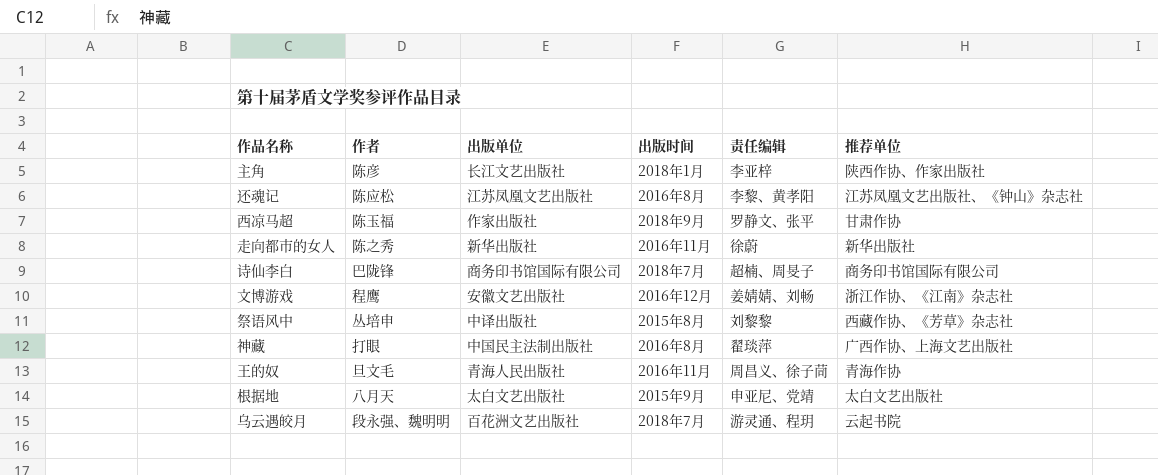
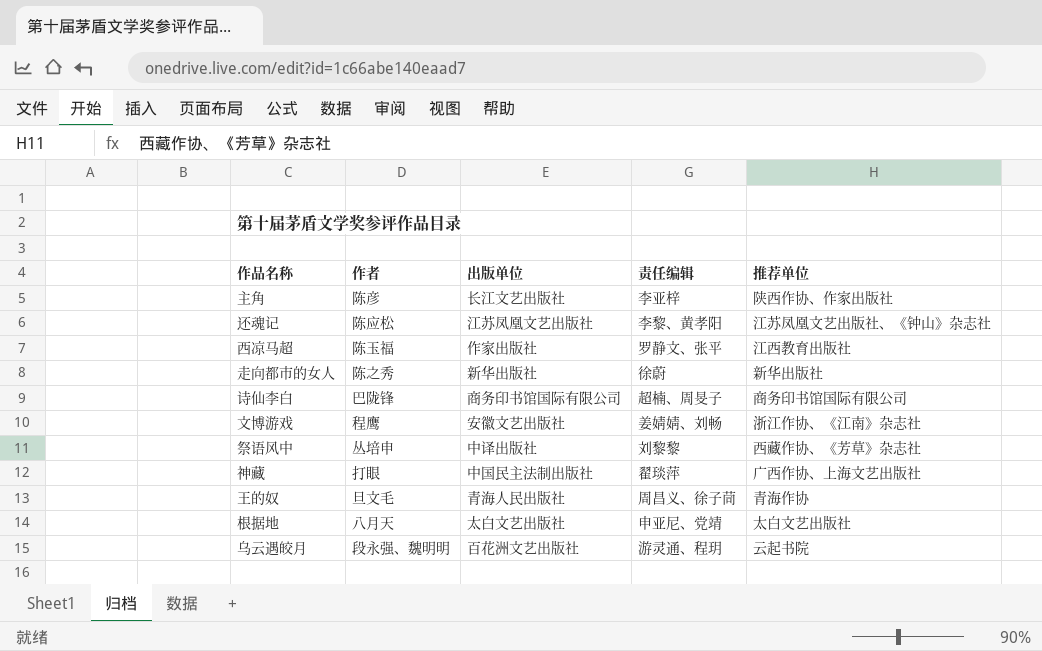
column 出版时间 | position: 4 -> none
西凉马超 | 推荐单位: 甘肃作协 -> 江西教育出版社

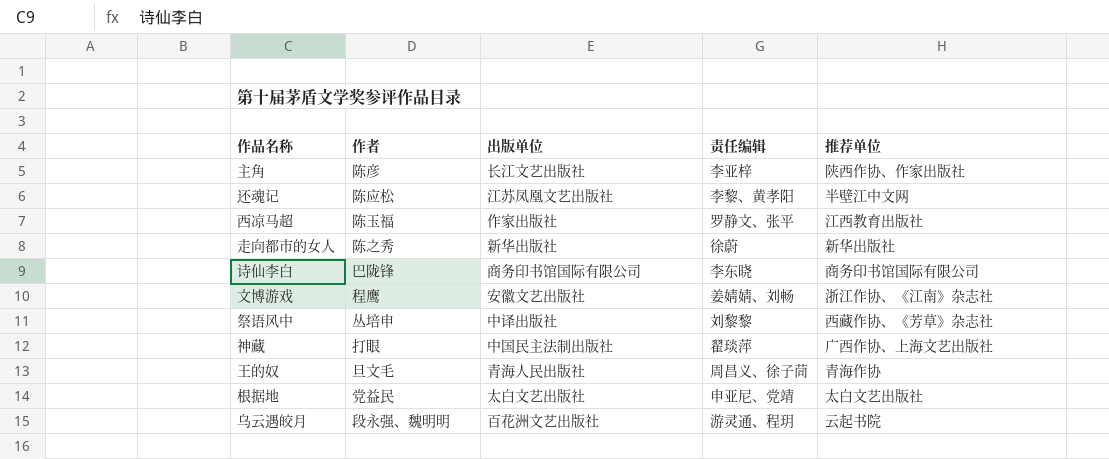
还魂记 | 推荐单位: 江苏凤凰文艺出版社、《钟山》杂志社 -> 半壁江中文网
诗仙李白 | 责任编辑: 超楠、周旻子 -> 李东晓
根据地 | 作者: 八月天 -> 党益民

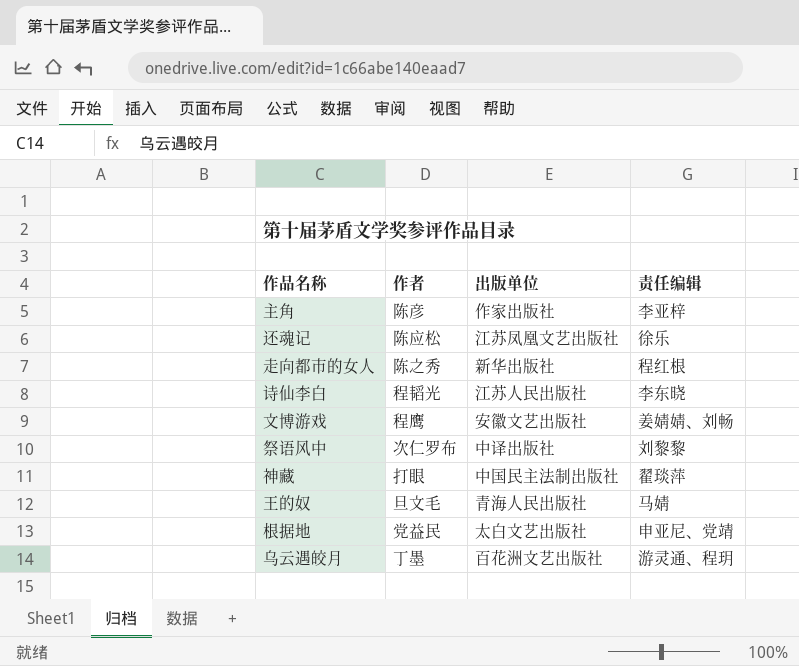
column 推荐单位 | position: 5 -> none
row 西凉马超: 陈玉福 | 作家出版社 | 罗静文、张平 | 江西教育出版社 -> none
主角 | 出版单位: 长江文艺出版社 -> 作家出版社
还魂记 | 责任编辑: 李黎、黄孝阳 -> 徐乐
走向都市的女人 | 责任编辑: 徐蔚 -> 程红根
诗仙李白 | 作者: 巴陇锋 -> 程韬光
诗仙李白 | 出版单位: 商务印书馆国际有限公司 -> 江苏人民出版社
祭语风中 | 作者: 丛培申 -> 次仁罗布
王的奴 | 责任编辑: 周昌义、徐子茼 -> 马婧
乌云遇皎月 | 作者: 段永强、魏明明 -> 丁墨

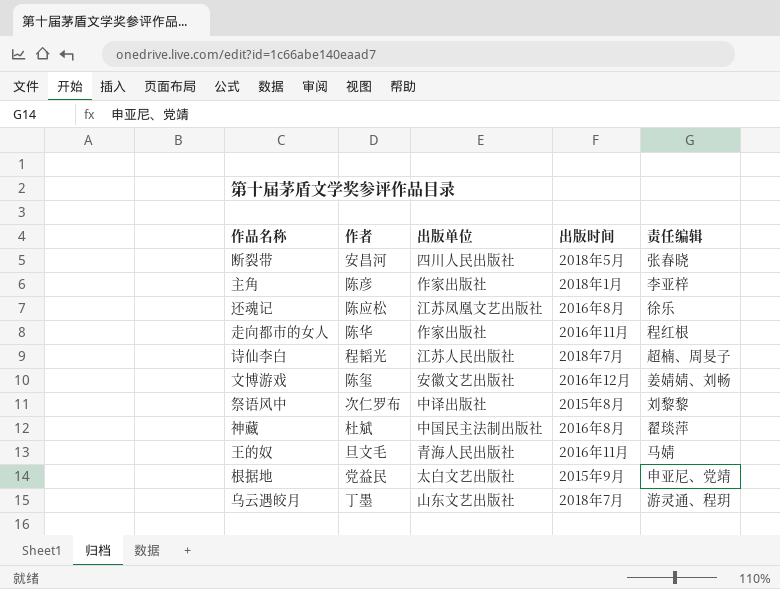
column 出版时间 | position: none -> 4
row 断裂带: none -> 安昌河 | 四川人民出版社 | 2018年5月 | 张春晓
走向都市的女人 | 作者: 陈之秀 -> 陈华
走向都市的女人 | 出版单位: 新华出版社 -> 作家出版社
诗仙李白 | 责任编辑: 李东晓 -> 超楠、周旻子
文博游戏 | 作者: 程鹰 -> 陈玺
神藏 | 作者: 打眼 -> 杜斌
乌云遇皎月 | 出版单位: 百花洲文艺出版社 -> 山东文艺出版社

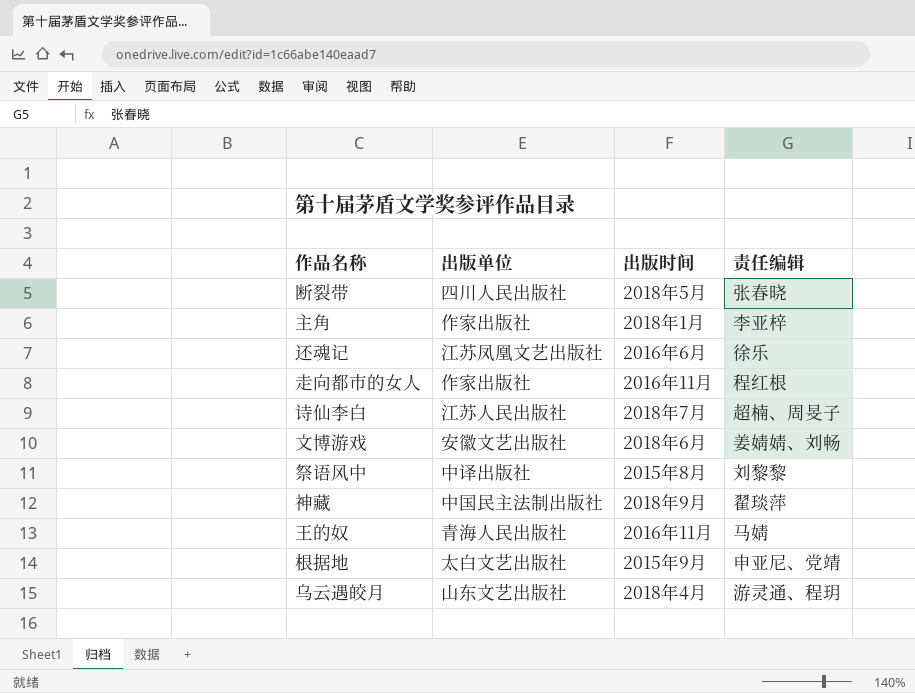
column 作者 | position: 2 -> none
还魂记 | 出版时间: 2016年8月 -> 2016年6月
文博游戏 | 出版时间: 2016年12月 -> 2018年6月
神藏 | 出版时间: 2016年8月 -> 2018年9月
乌云遇皎月 | 出版时间: 2018年7月 -> 2018年4月

